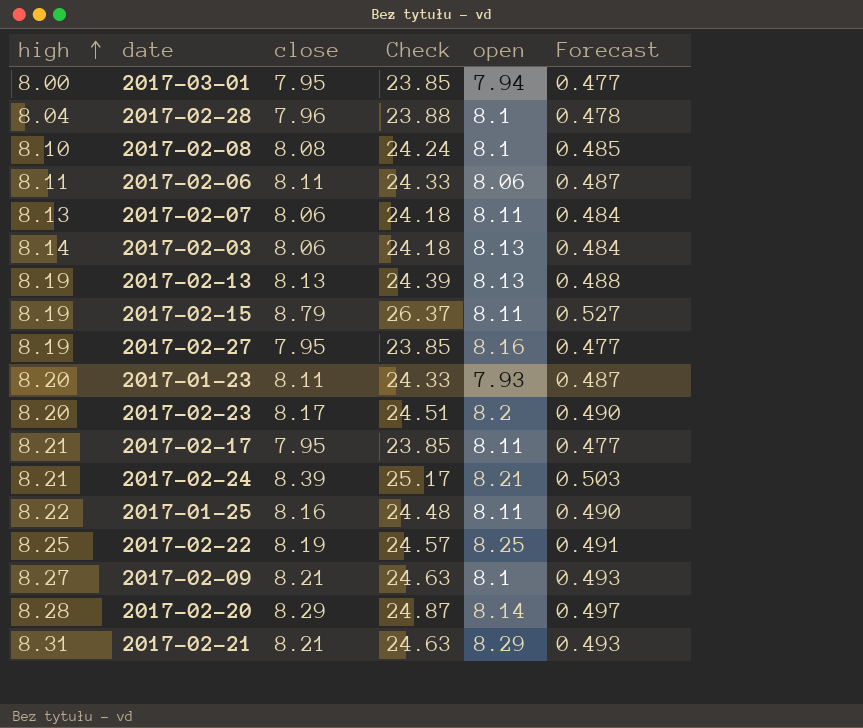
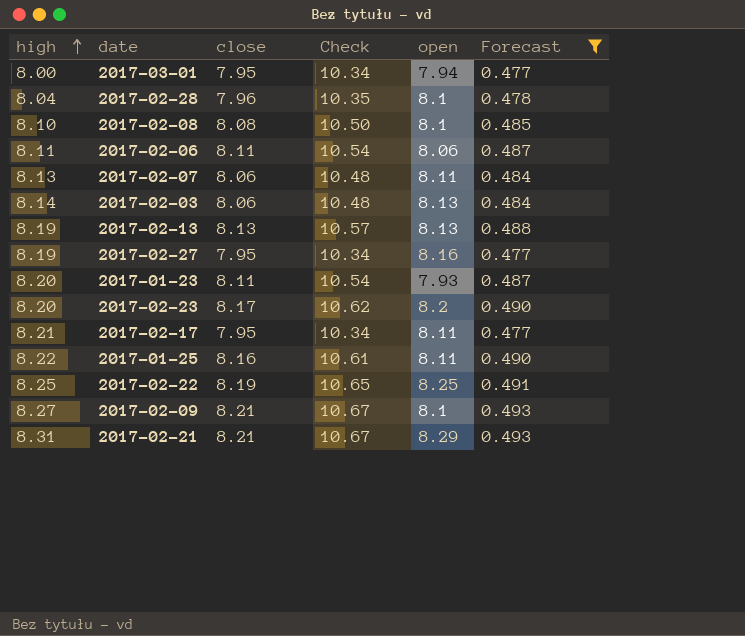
filter: none -> Forecast <= 0.493
column Check | formula: [close] * 3 -> [close] * 1.3

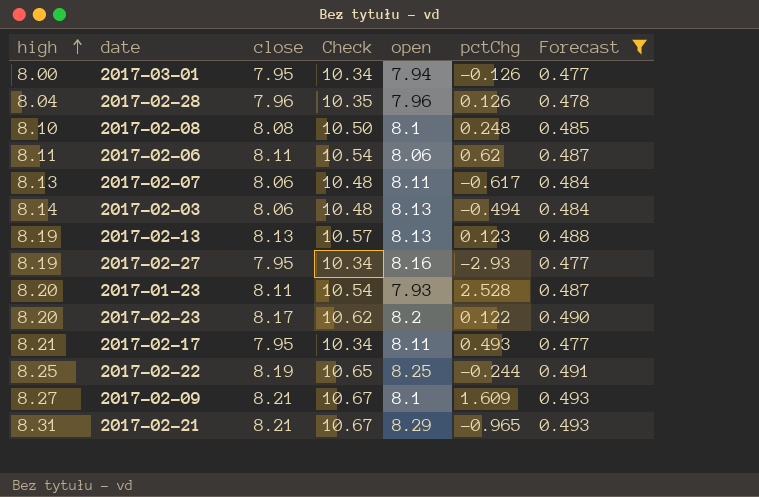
column pctChg | position: none -> 6
row 2017-01-25: 8.22 | 8.16 | 10.61 | 8.11 | 0.490 -> none
2017-02-28 | open: 8.1 -> 7.96

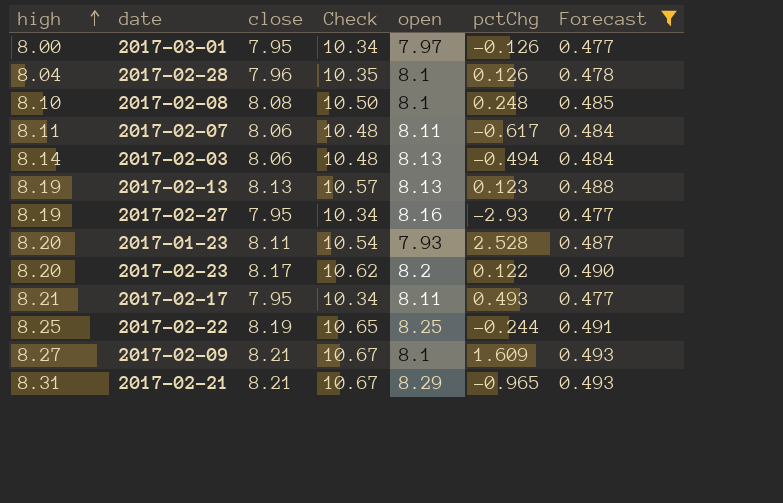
row 2017-02-06: 8.11 | 8.11 | 10.54 | 8.06 | 0.62 | 0.487 -> none
2017-03-01 | open: 7.94 -> 7.97
2017-02-28 | open: 7.96 -> 8.1
2017-02-07 | high: 8.13 -> 8.11

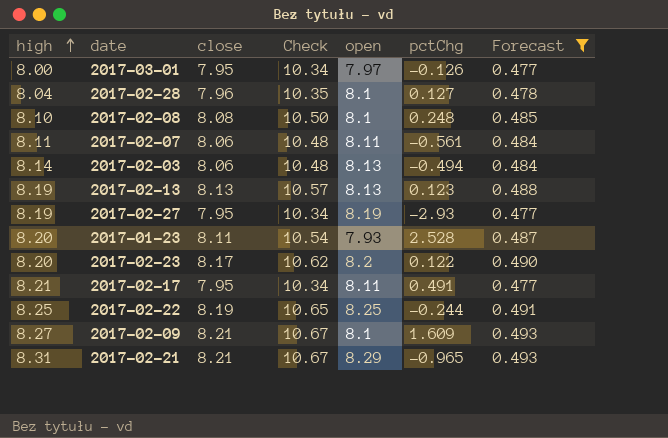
2017-02-28 | pctChg: 0.126 -> 0.127
2017-02-07 | pctChg: -0.617 -> -0.561
2017-02-27 | open: 8.16 -> 8.19
2017-02-17 | pctChg: 0.493 -> 0.491

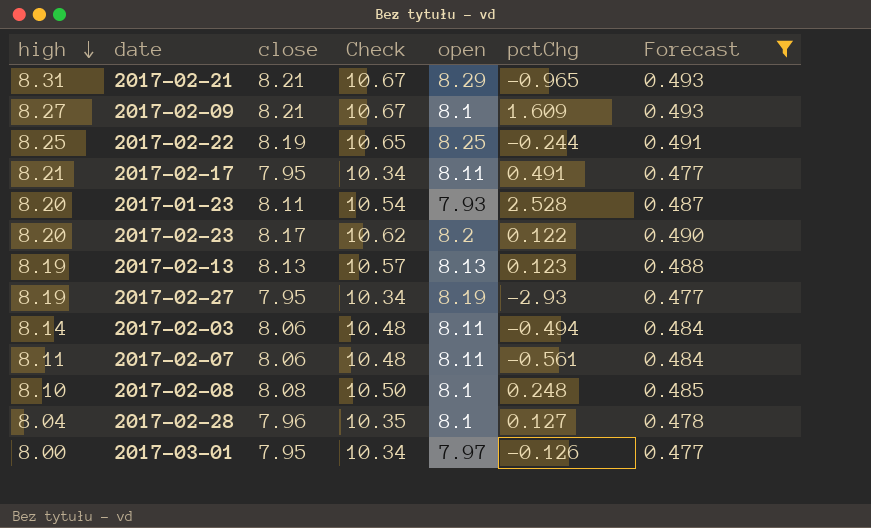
row order: high ascending -> high descending
2017-02-03 | open: 8.13 -> 8.11

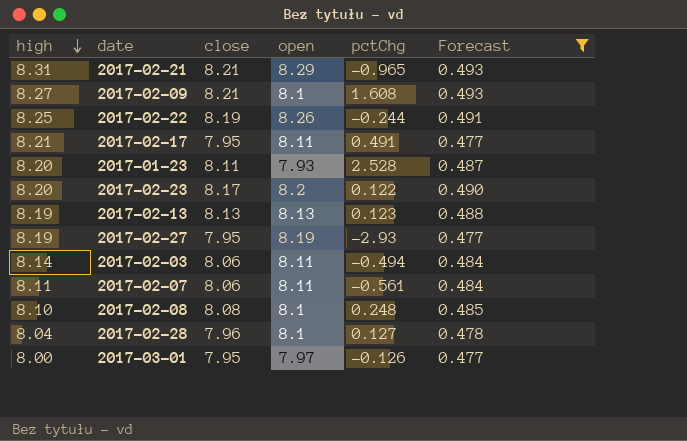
column Check | formula: [close] * 1.3 -> none
2017-02-09 | pctChg: 1.609 -> 1.608
2017-02-22 | open: 8.25 -> 8.26

